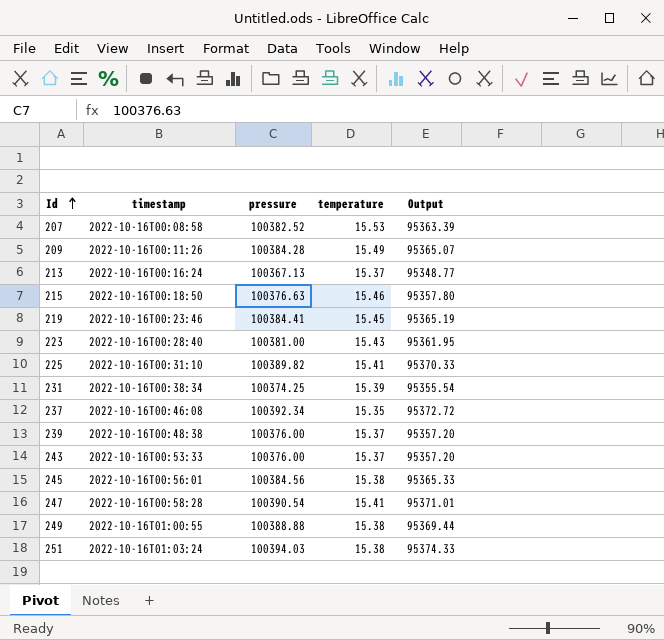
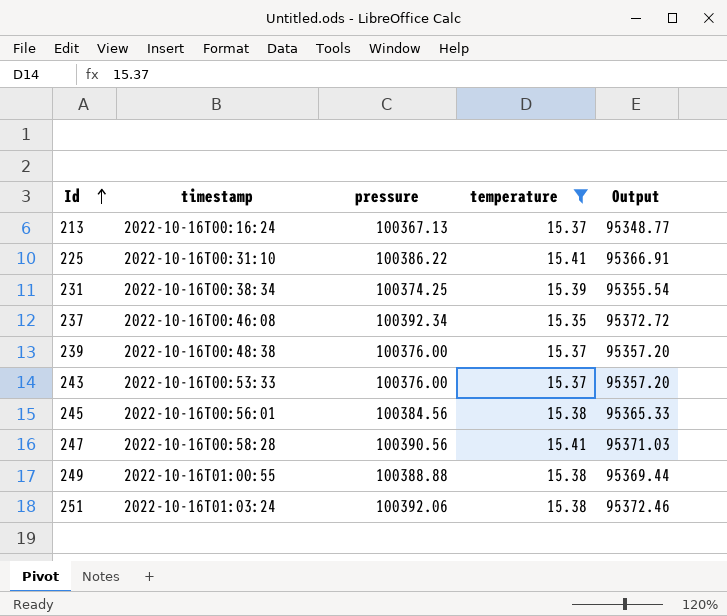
filter: none -> temperature <= 15.41
225 | pressure: 100389.82 -> 100386.22
225 | Output: 95370.33 -> 95366.91
247 | pressure: 100390.54 -> 100390.56
247 | Output: 95371.01 -> 95371.03
251 | pressure: 100394.03 -> 100392.06
251 | Output: 95374.33 -> 95372.46

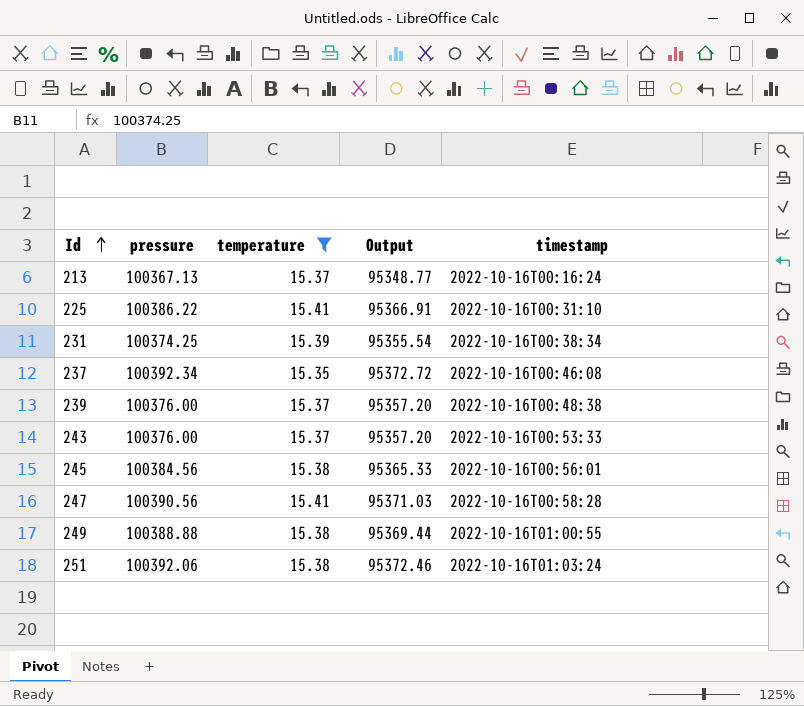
column timestamp | position: 2 -> 5

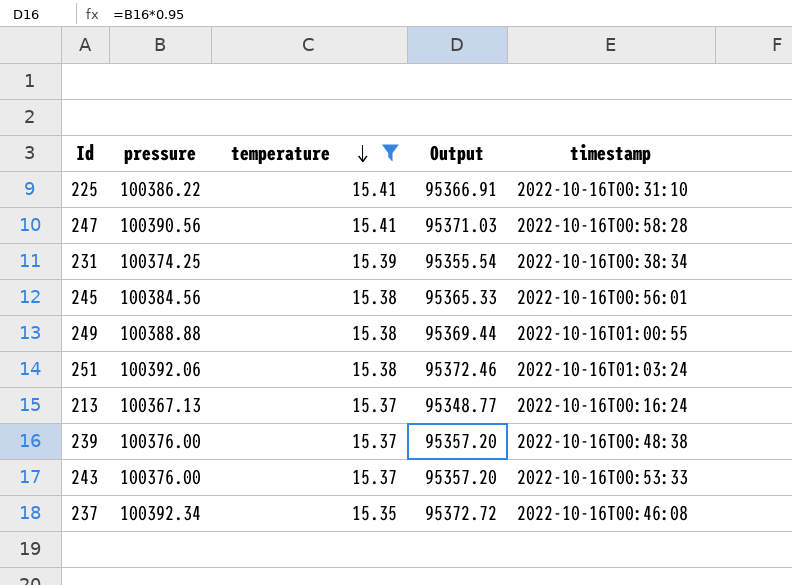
row order: Id ascending -> temperature descending

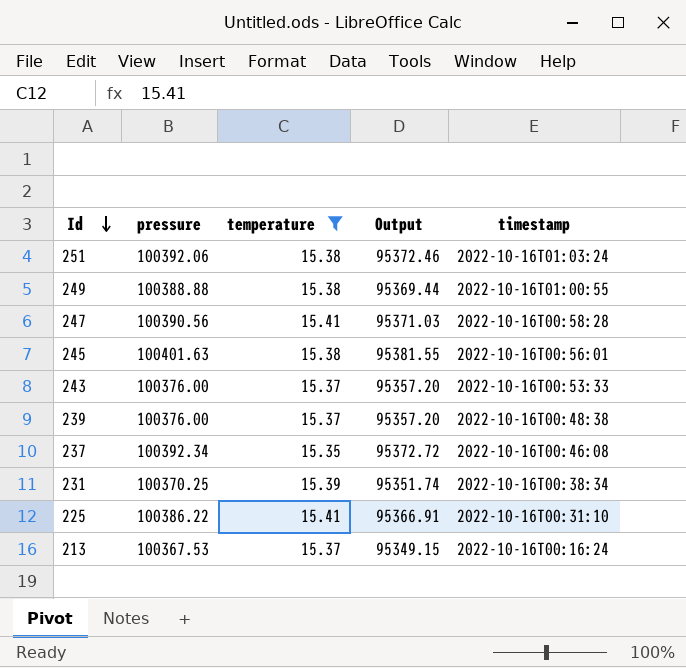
row order: temperature descending -> Id descending
245 | pressure: 100384.56 -> 100401.63
245 | Output: 95365.33 -> 95381.55
231 | pressure: 100374.25 -> 100370.25
231 | Output: 95355.54 -> 95351.74
213 | pressure: 100367.13 -> 100367.53
213 | Output: 95348.77 -> 95349.15

